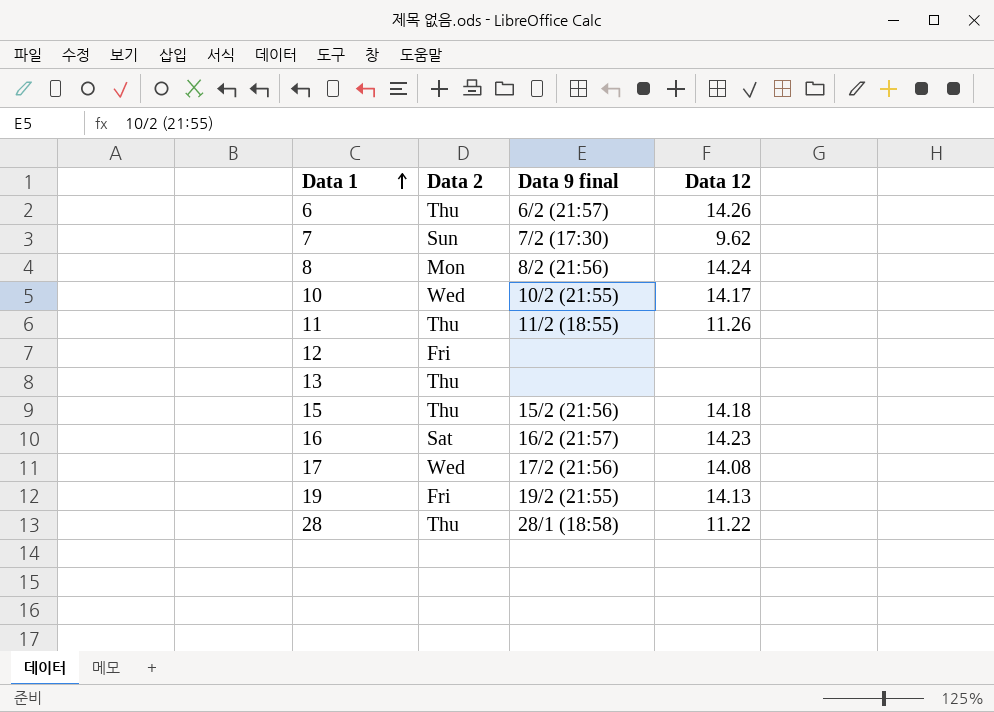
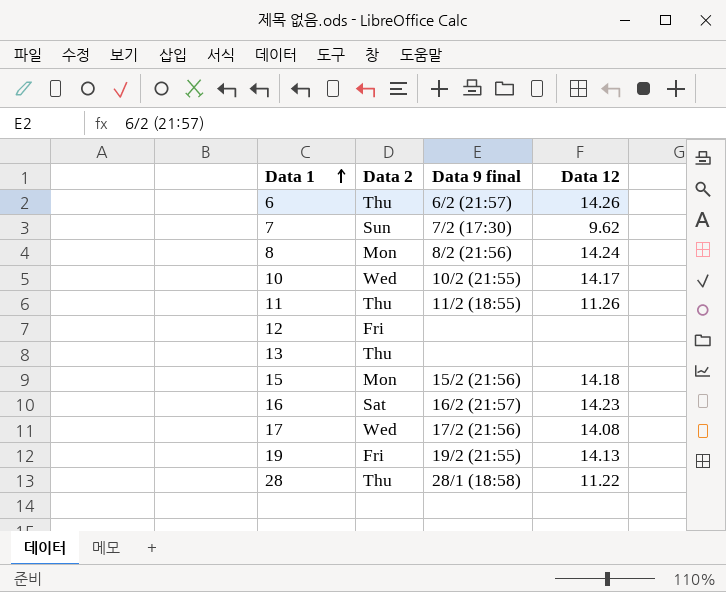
15 | Data 2: Thu -> Mon

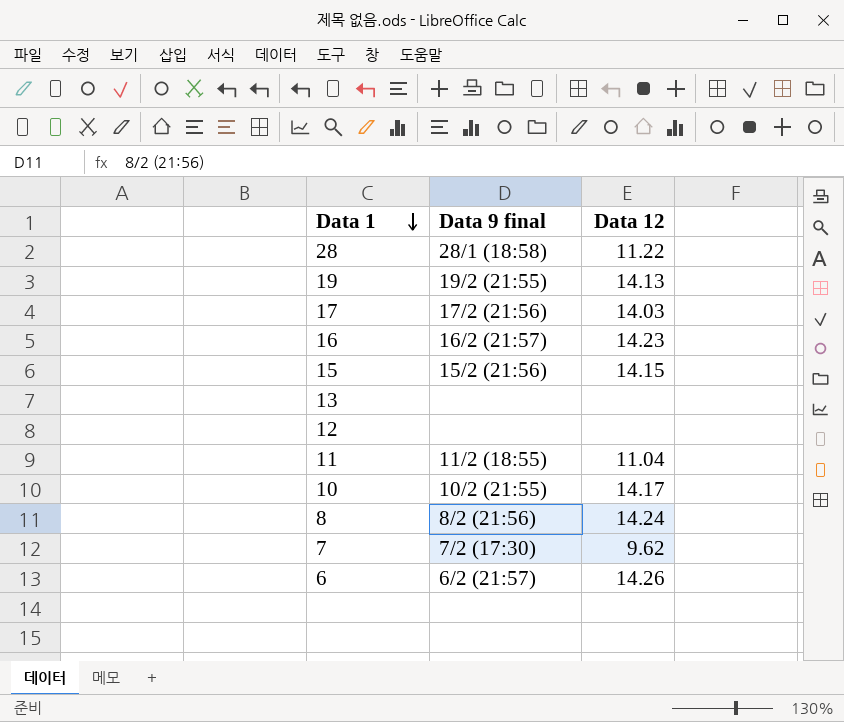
row order: Data 1 ascending -> Data 1 descending
column Data 2 | position: 2 -> none
17 | Data 12: 14.08 -> 14.03
15 | Data 12: 14.18 -> 14.15
11 | Data 12: 11.26 -> 11.04

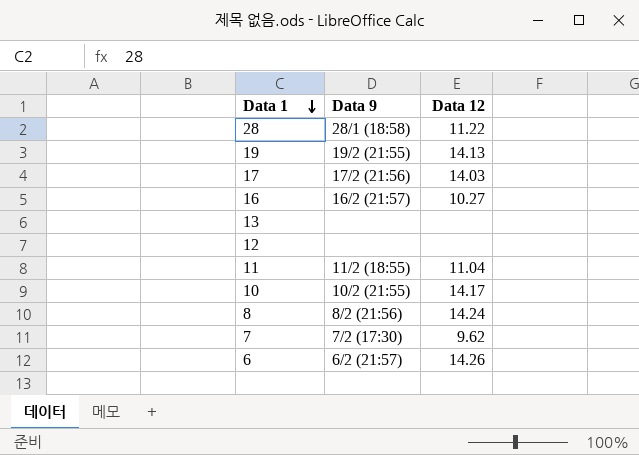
column name: Data 9 final -> Data 9
row 15: 15/2 (21:56) | 14.15 -> none
16 | Data 12: 14.23 -> 10.27

